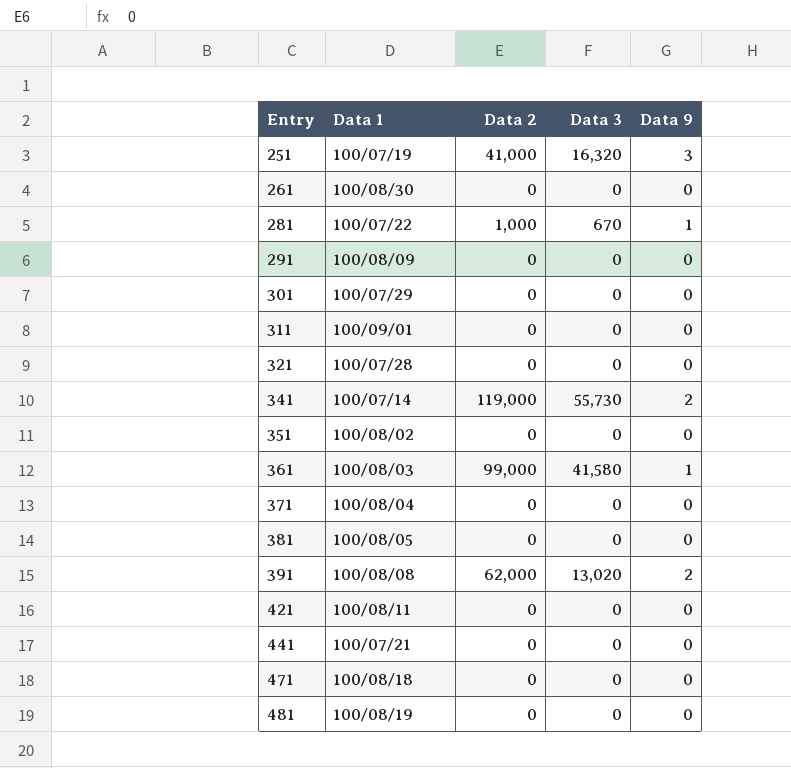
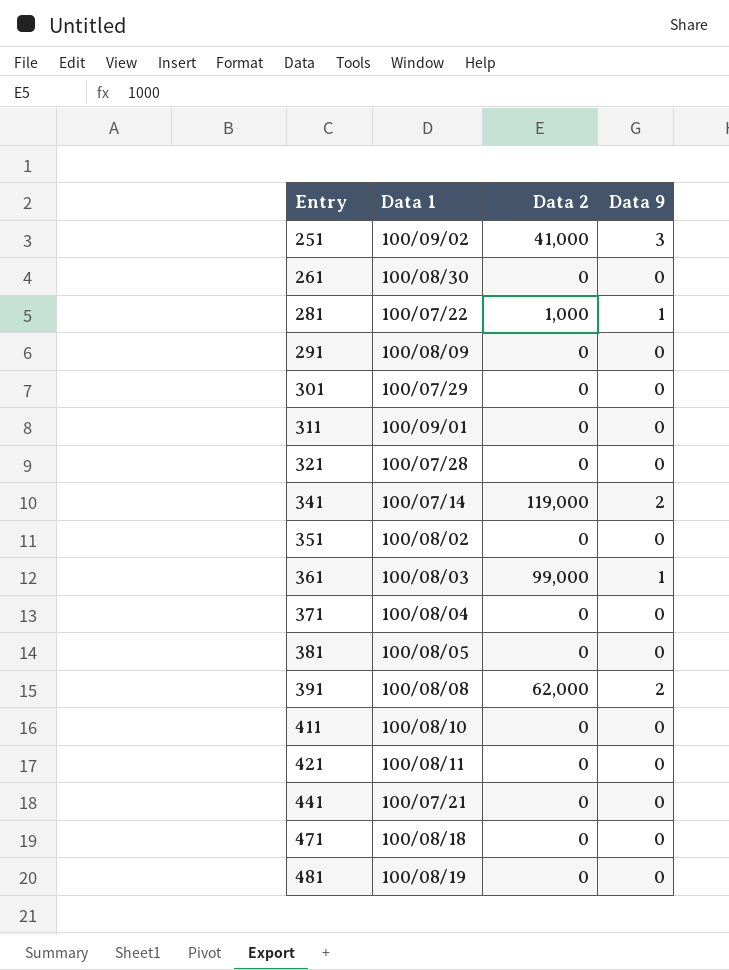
column Data 3 | position: 4 -> none
251 | Data 1: 100/07/19 -> 100/09/02
row 411: none -> 100/08/10 | 0 | 0

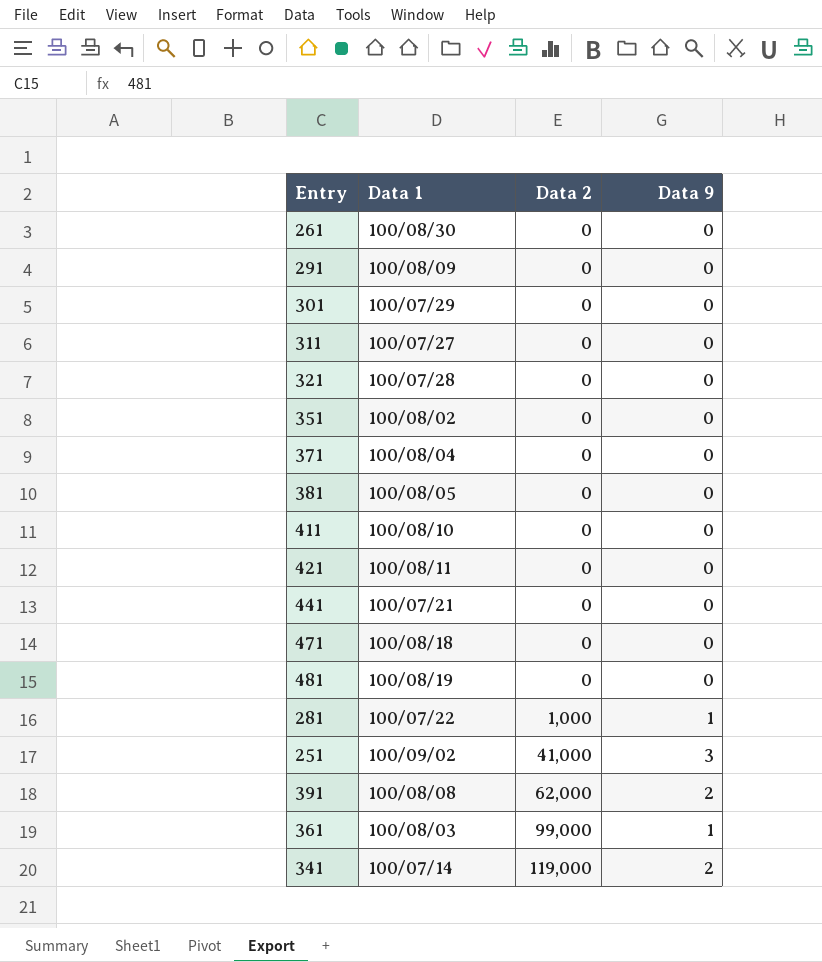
row order: Entry ascending -> Data 2 ascending
311 | Data 1: 100/09/01 -> 100/07/27

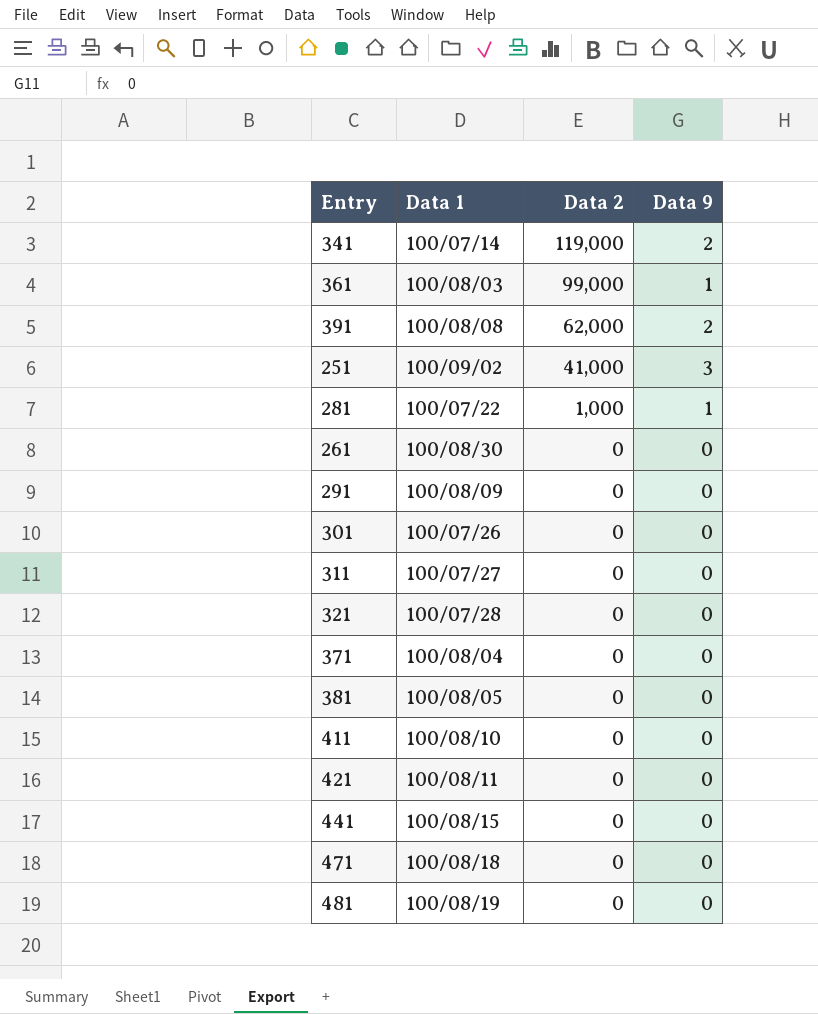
row order: Data 2 ascending -> Data 2 descending
row 351: 100/08/02 | 0 | 0 -> none
301 | Data 1: 100/07/29 -> 100/07/26
441 | Data 1: 100/07/21 -> 100/08/15

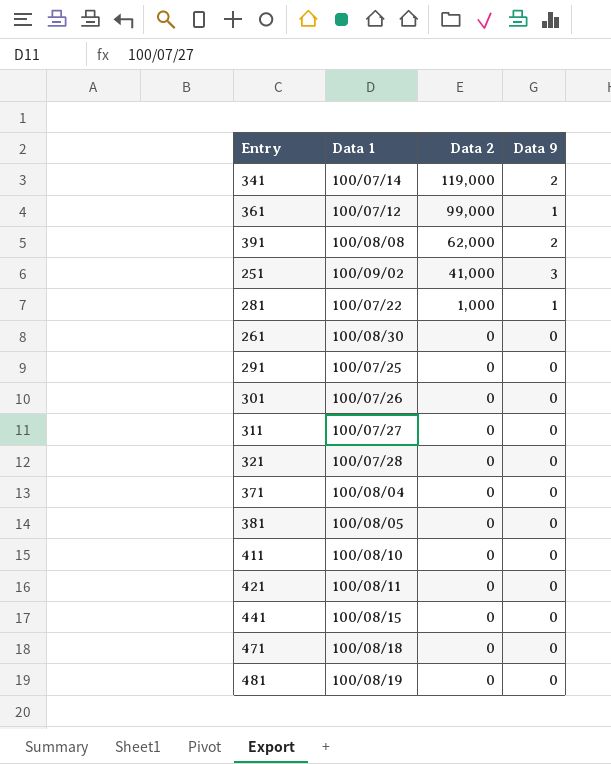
361 | Data 1: 100/08/03 -> 100/07/12
291 | Data 1: 100/08/09 -> 100/07/25

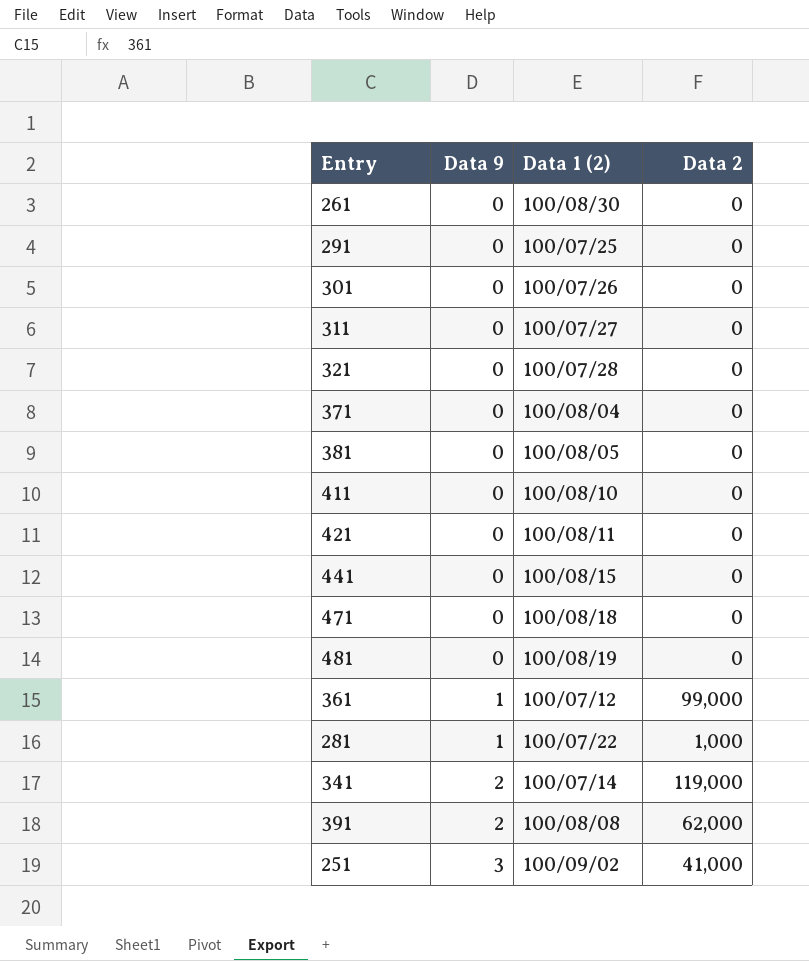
row order: Data 2 descending -> Data 9 ascending
column Data 9 | position: 4 -> 2
column name: Data 1 -> Data 1 (2)

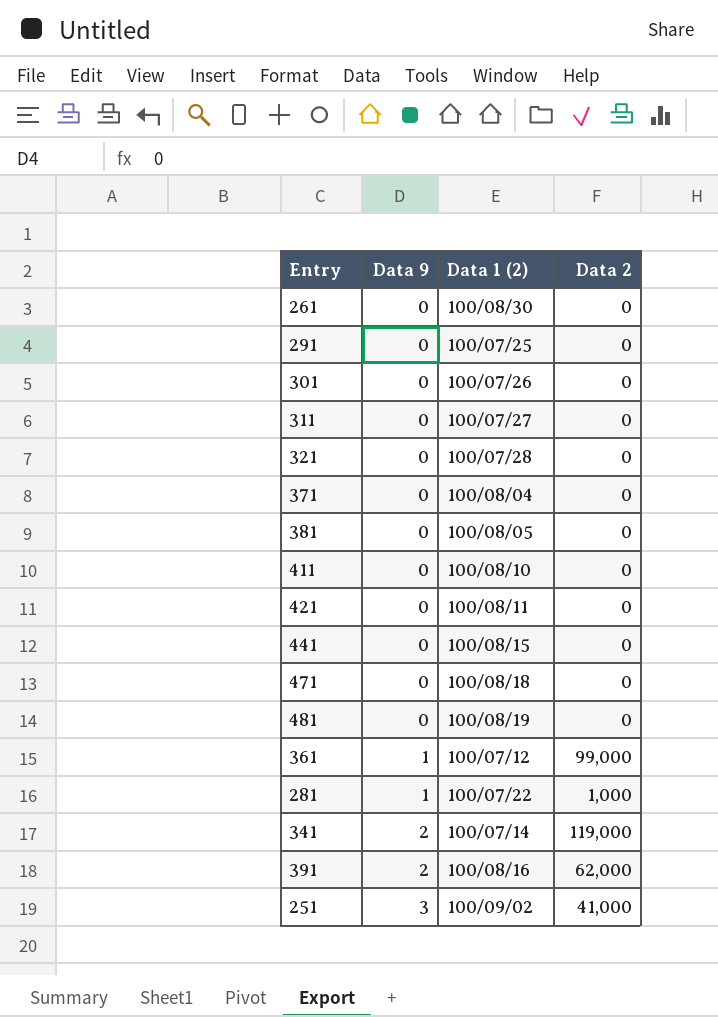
391 | Data 1 (2): 100/08/08 -> 100/08/16

